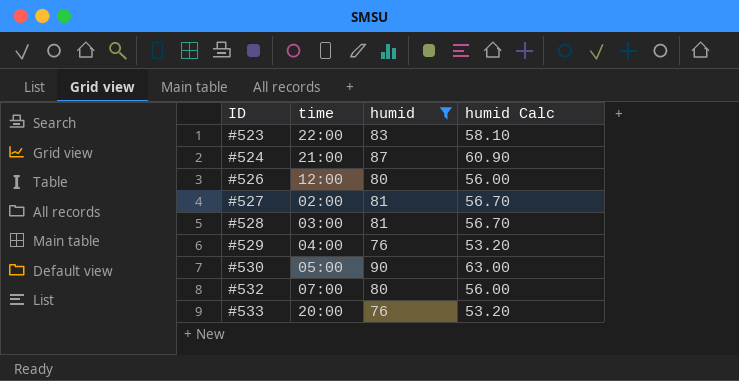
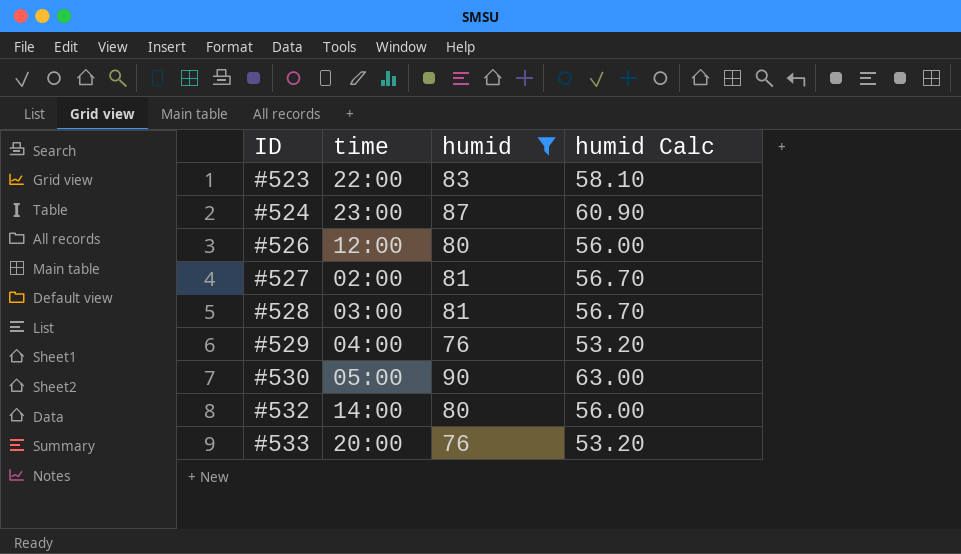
#524 | time: 21:00 -> 23:00
#532 | time: 07:00 -> 14:00

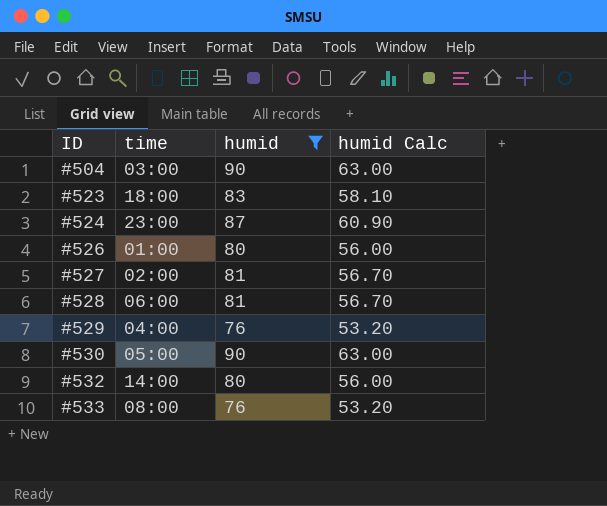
row #504: none -> 03:00 | 90 | 63.00
#523 | time: 22:00 -> 18:00
#526 | time: 12:00 -> 01:00
#528 | time: 03:00 -> 06:00
#533 | time: 20:00 -> 08:00

